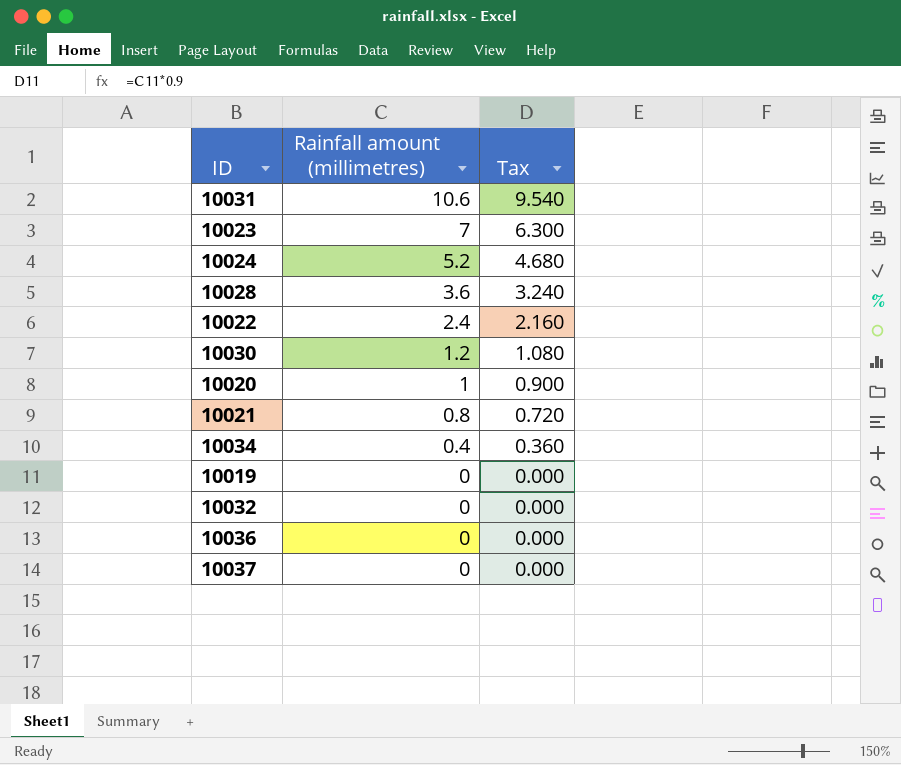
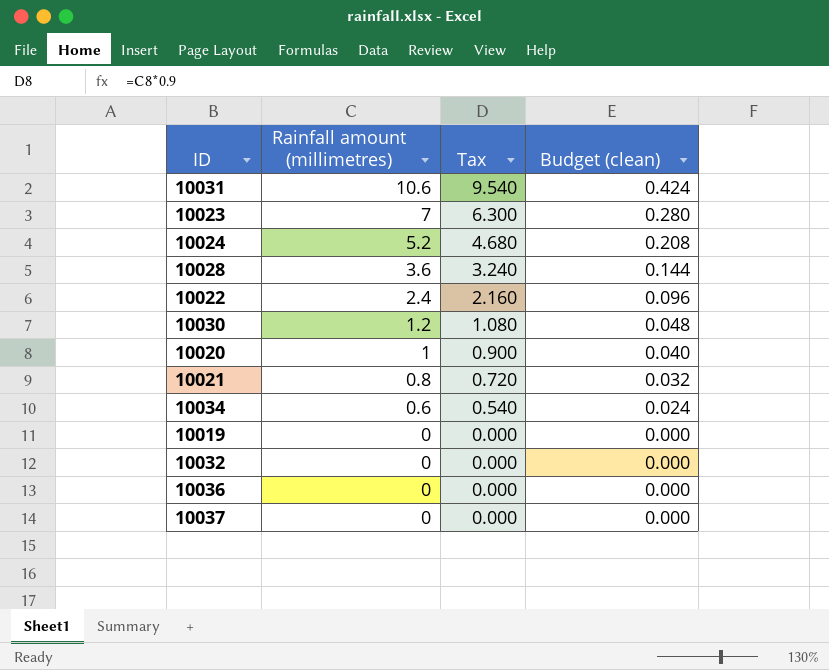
column Budget (clean) | formula: none -> [Rainfall amount (millimetres)] * 0.04
10034 | Rainfall amount (millimetres): 0.4 -> 0.6
10034 | Tax: 0.360 -> 0.540

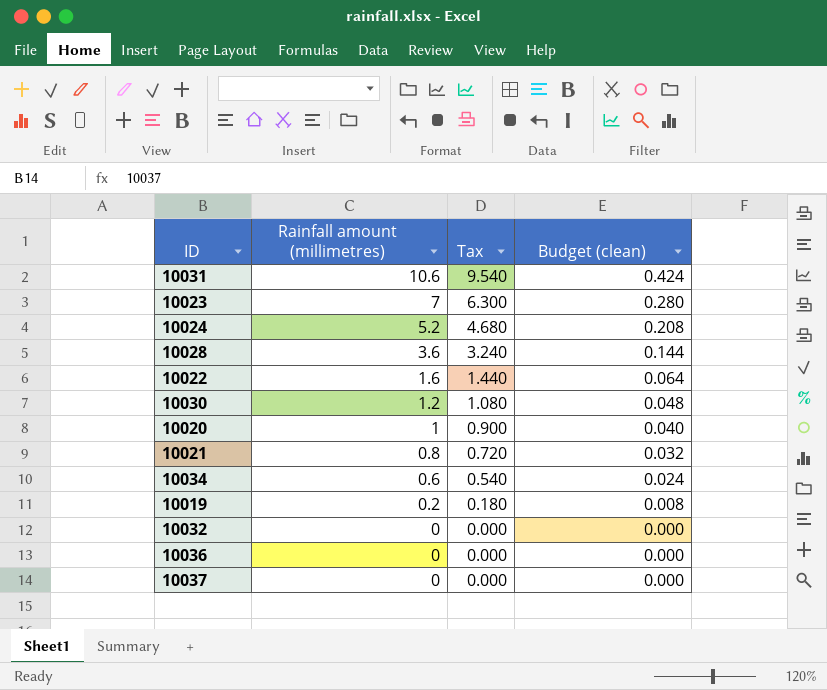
10022 | Rainfall amount (millimetres): 2.4 -> 1.6
10022 | Tax: 2.160 -> 1.440
10022 | Budget (clean): 0.096 -> 0.064
10019 | Rainfall amount (millimetres): 0 -> 0.2
10019 | Tax: 0.000 -> 0.180
10019 | Budget (clean): 0.000 -> 0.008

